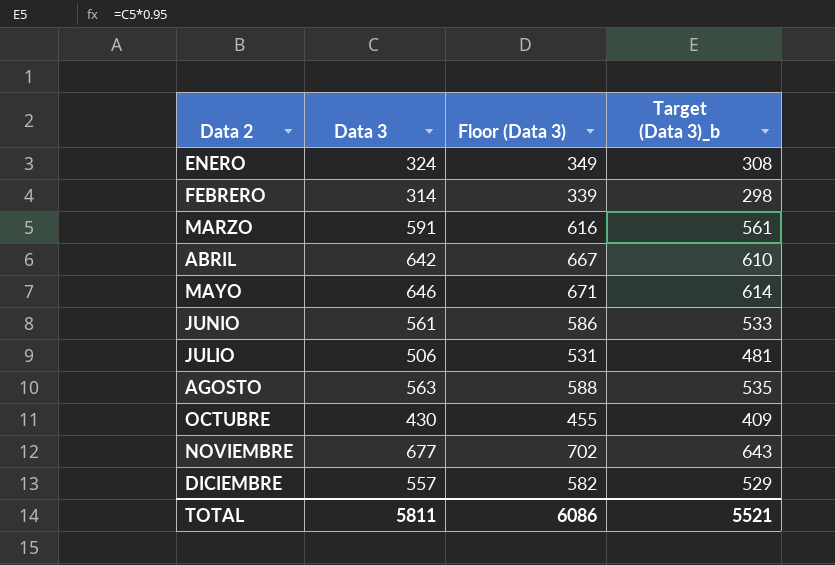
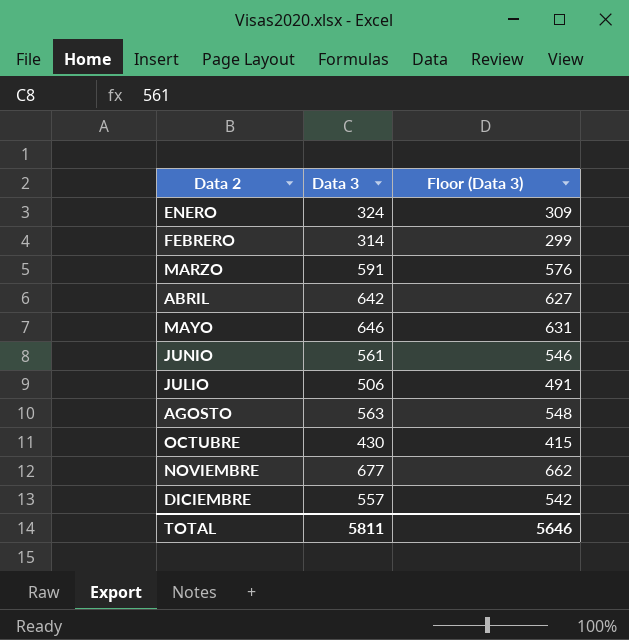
column Target (Data 3)_b | formula: [Data 3] * 0.95 -> none
column Floor (Data 3) | formula: [Data 3] + 25 -> [Data 3] - 15
TOTAL | Floor (Data 3): 6086 -> 5646

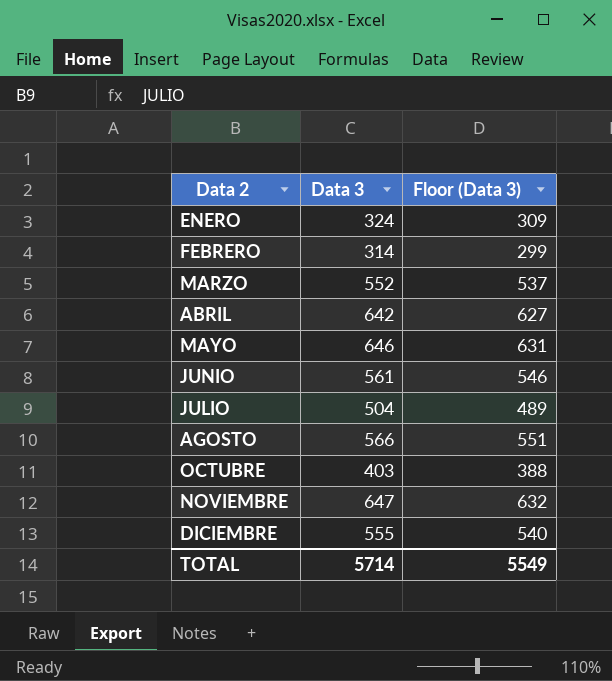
MARZO | Data 3: 591 -> 552
MARZO | Floor (Data 3): 576 -> 537
JULIO | Data 3: 506 -> 504
JULIO | Floor (Data 3): 491 -> 489
AGOSTO | Data 3: 563 -> 566
AGOSTO | Floor (Data 3): 548 -> 551
OCTUBRE | Data 3: 430 -> 403
OCTUBRE | Floor (Data 3): 415 -> 388
NOVIEMBRE | Data 3: 677 -> 647
NOVIEMBRE | Floor (Data 3): 662 -> 632
DICIEMBRE | Data 3: 557 -> 555
DICIEMBRE | Floor (Data 3): 542 -> 540
TOTAL | Data 3: 5811 -> 5714
TOTAL | Floor (Data 3): 5646 -> 5549

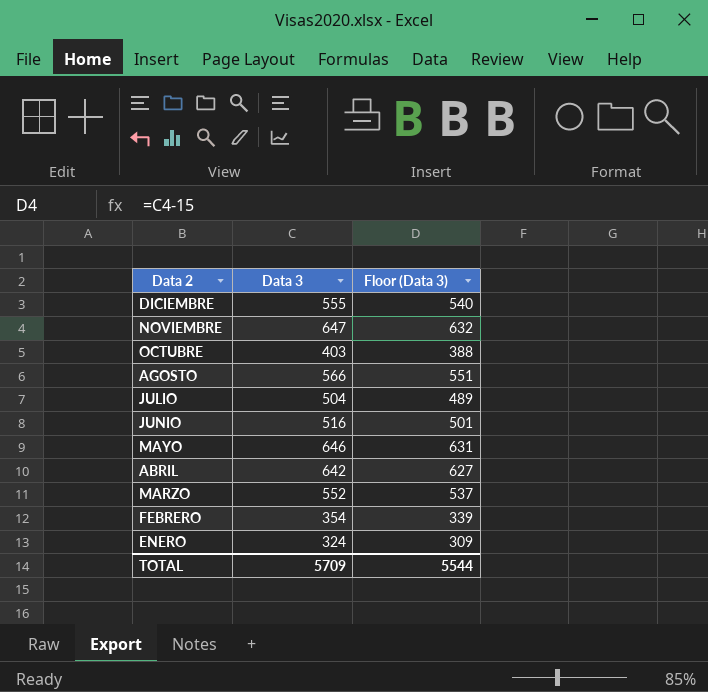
row order: Data 2 ascending -> Data 2 descending
JUNIO | Data 3: 561 -> 516
JUNIO | Floor (Data 3): 546 -> 501
FEBRERO | Data 3: 314 -> 354
FEBRERO | Floor (Data 3): 299 -> 339
TOTAL | Data 3: 5714 -> 5709
TOTAL | Floor (Data 3): 5549 -> 5544

